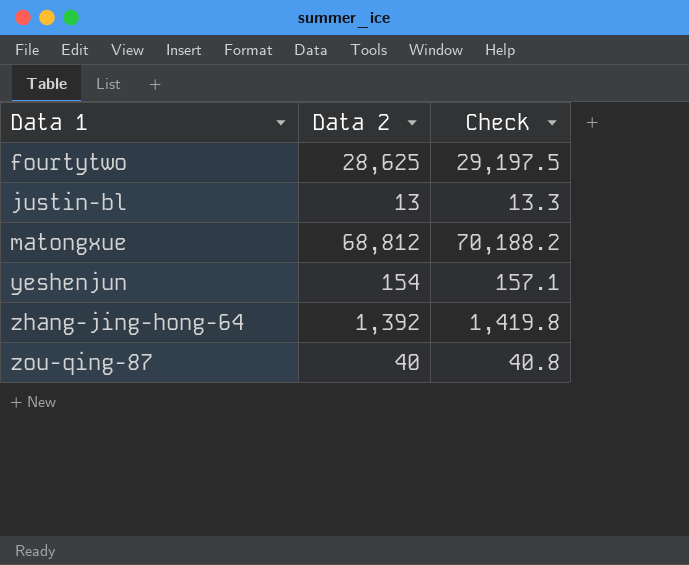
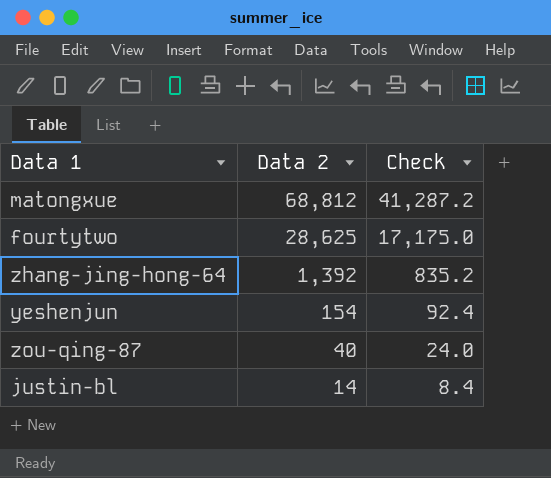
row order: Data 1 ascending -> Data 2 descending
column Check | formula: [Data 2] * 1.02 -> [Data 2] * 0.6
justin-bl | Data 2: 13 -> 14

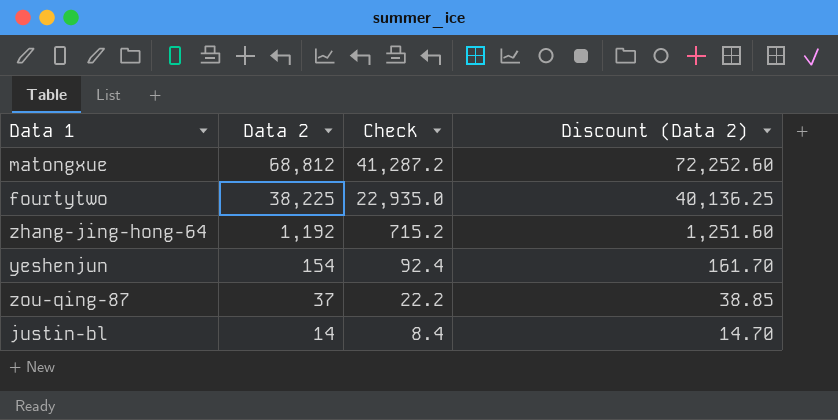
column Discount (Data 2) | formula: none -> [Data 2] * 1.05
fourtytwo | Data 2: 28,625 -> 38,225
fourtytwo | Check: 17,175.0 -> 22,935.0
zhang-jing-hong-64 | Data 2: 1,392 -> 1,192
zhang-jing-hong-64 | Check: 835.2 -> 715.2
zou-qing-87 | Data 2: 40 -> 37
zou-qing-87 | Check: 24.0 -> 22.2

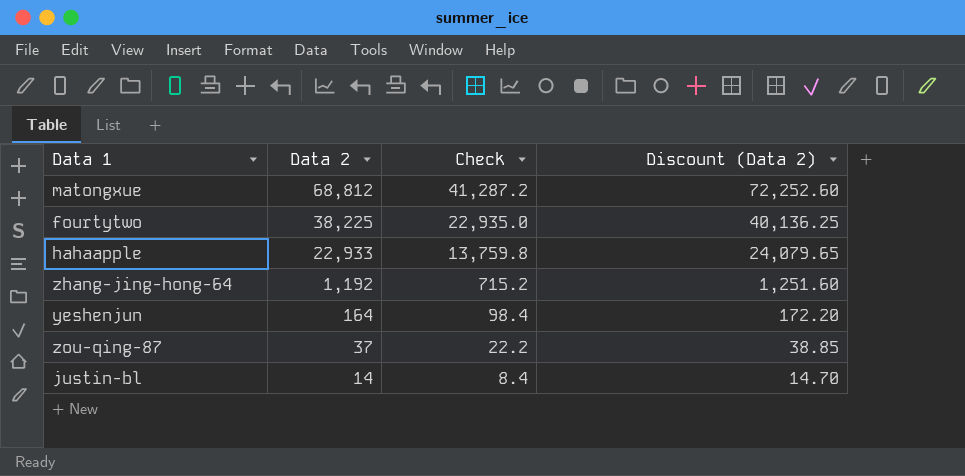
row hahaapple: none -> 22,933 | 13,759.8 | 24,079.65
yeshenjun | Data 2: 154 -> 164
yeshenjun | Check: 92.4 -> 98.4
yeshenjun | Discount (Data 2): 161.70 -> 172.20

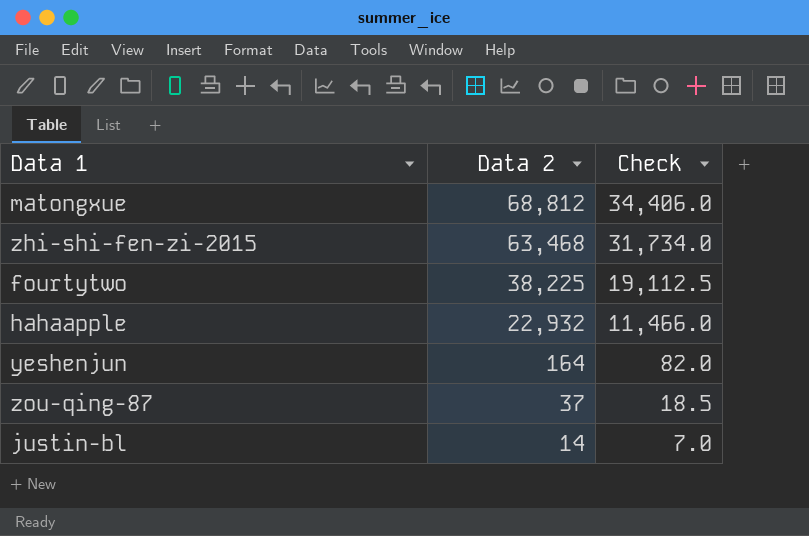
column Discount (Data 2) | formula: [Data 2] * 1.05 -> none
column Check | formula: [Data 2] * 0.6 -> [Data 2] * 0.5
row zhang-jing-hong-64: 1,192 | 715.2 | 1,251.60 -> none
row zhi-shi-fen-zi-2015: none -> 63,468 | 31,734.0
hahaapple | Data 2: 22,933 -> 22,932

